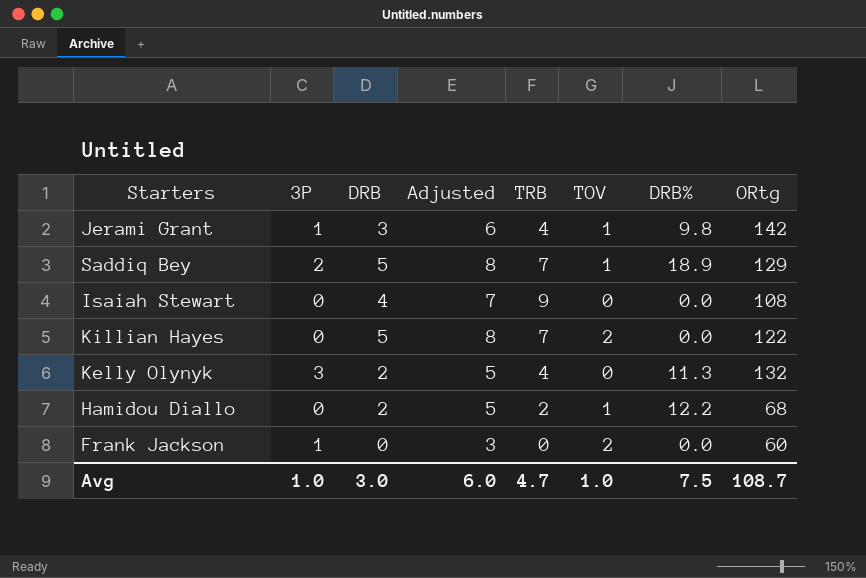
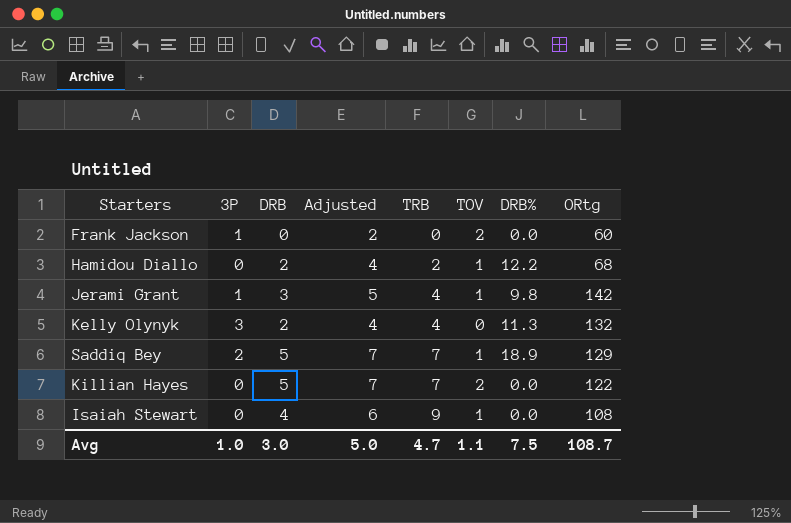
row order: none -> TRB ascending
column Adjusted | formula: [DRB] + 3 -> [DRB] + 2
Isaiah Stewart | TOV: 0 -> 1
Avg | Adjusted: 6.0 -> 5.0
Avg | TOV: 1.0 -> 1.1

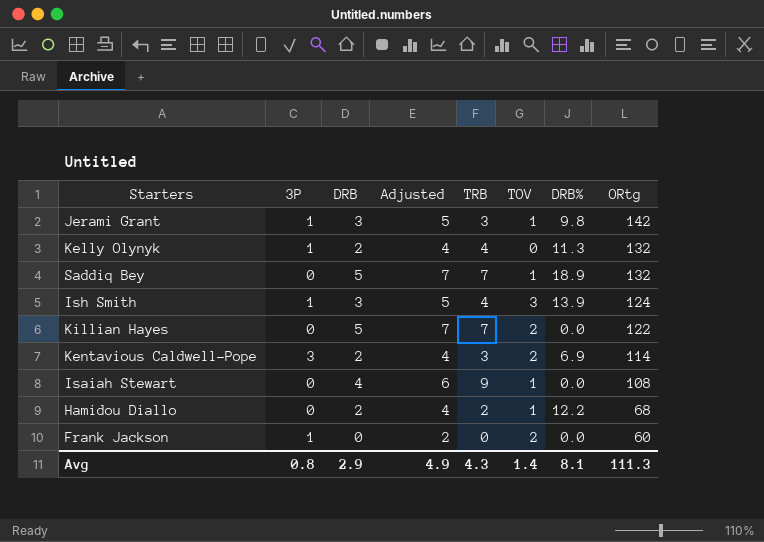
row order: TRB ascending -> ORtg descending
Jerami Grant | TRB: 4 -> 3
Kelly Olynyk | 3P: 3 -> 1
Saddiq Bey | 3P: 2 -> 0
Saddiq Bey | ORtg: 129 -> 132
row Ish Smith: none -> 1 | 3 | 5 | 4 | 3 | 13.9 | 124
row Kentavious Caldwell-Pope: none -> 3 | 2 | 4 | 3 | 2 | 6.9 | 114
Avg | 3P: 1.0 -> 0.8
Avg | DRB: 3.0 -> 2.9
Avg | Adjusted: 5.0 -> 4.9
Avg | TRB: 4.7 -> 4.3
Avg | TOV: 1.1 -> 1.4
Avg | DRB%: 7.5 -> 8.1
Avg | ORtg: 108.7 -> 111.3

